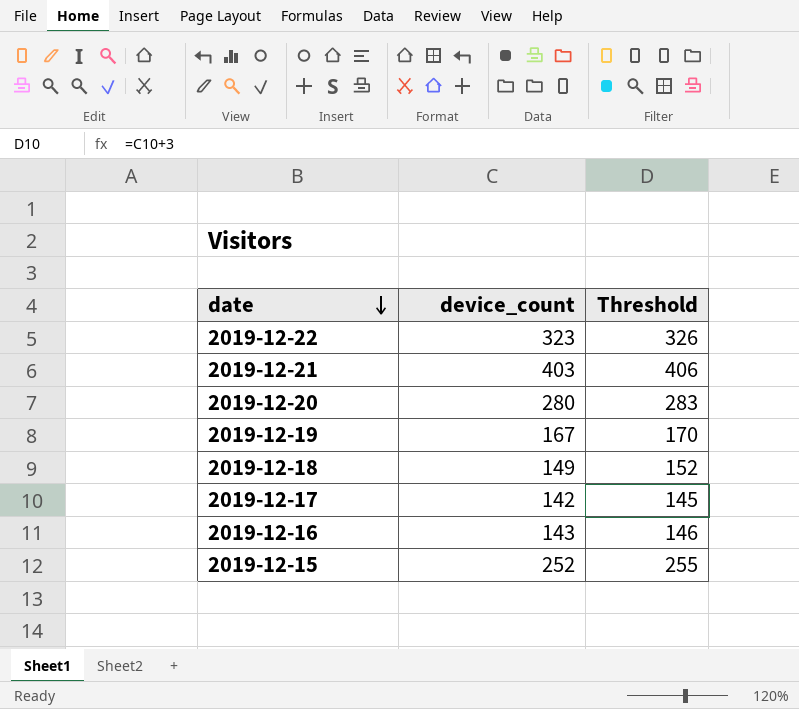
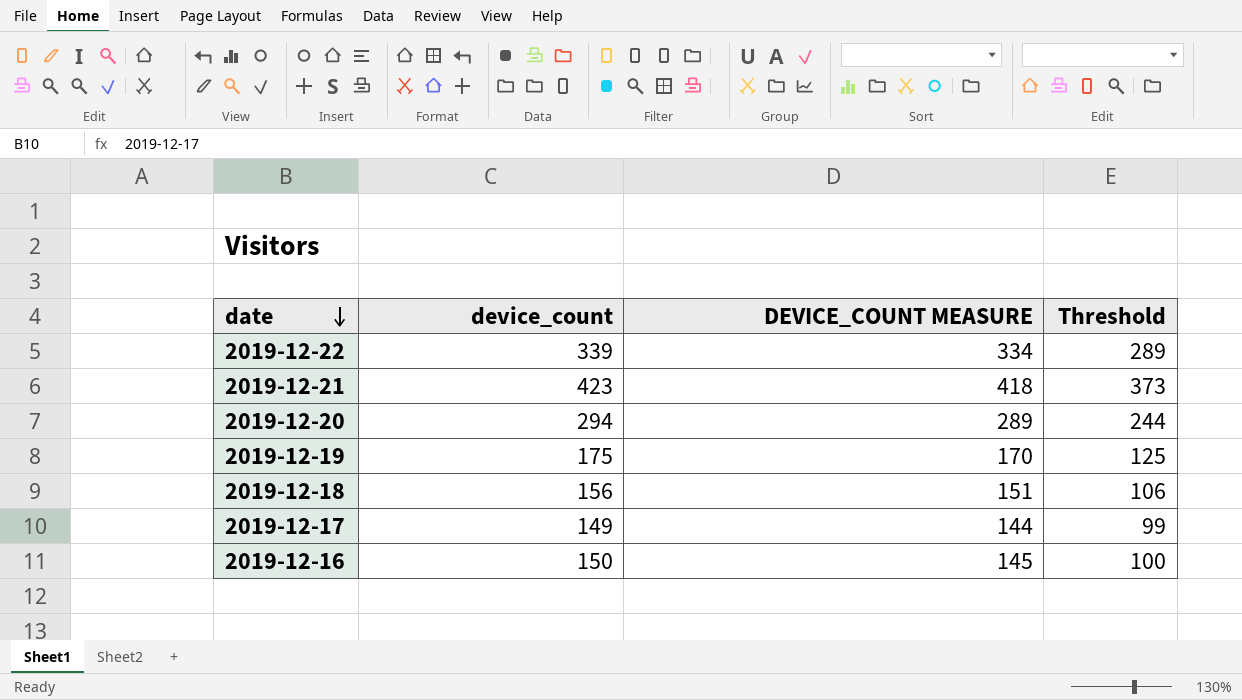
column DEVICE_COUNT MEASURE | formula: none -> [device_count] - 5
column Threshold | formula: [device_count] + 3 -> [device_count] - 50
row 2019-12-15: 252 | 255 -> none
2019-12-22 | device_count: 323 -> 339
2019-12-21 | device_count: 403 -> 423
2019-12-20 | device_count: 280 -> 294
2019-12-19 | device_count: 167 -> 175
2019-12-18 | device_count: 149 -> 156
2019-12-17 | device_count: 142 -> 149
2019-12-16 | device_count: 143 -> 150

